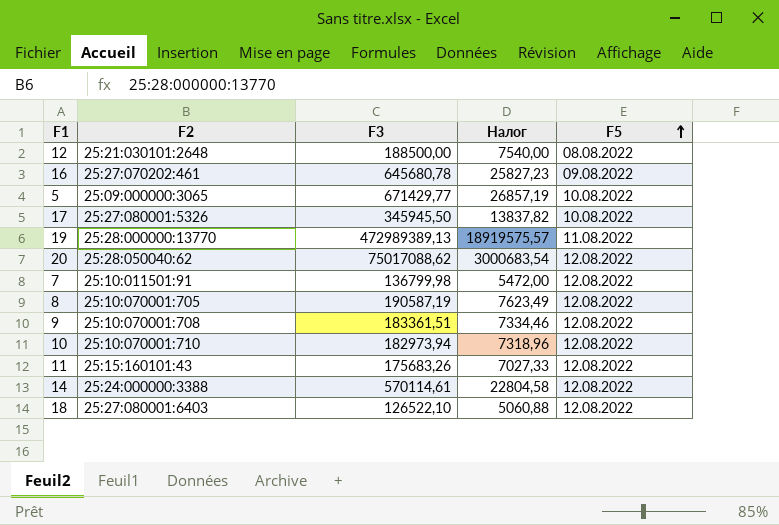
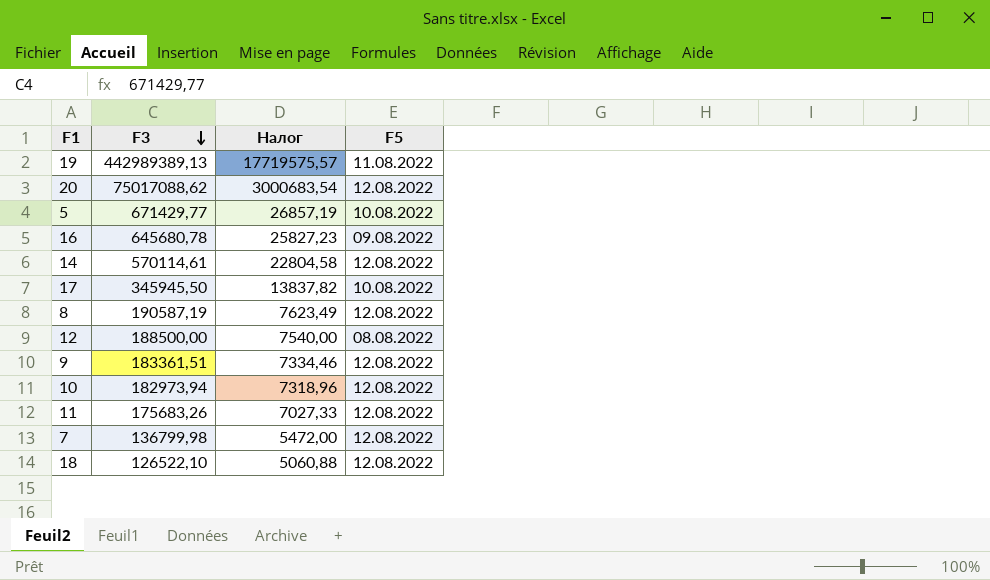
row order: F5 ascending -> F3 descending
column F2 | position: 2 -> none
19 | F3: 472989389,13 -> 442989389,13
19 | Налог: 18919575,57 -> 17719575,57

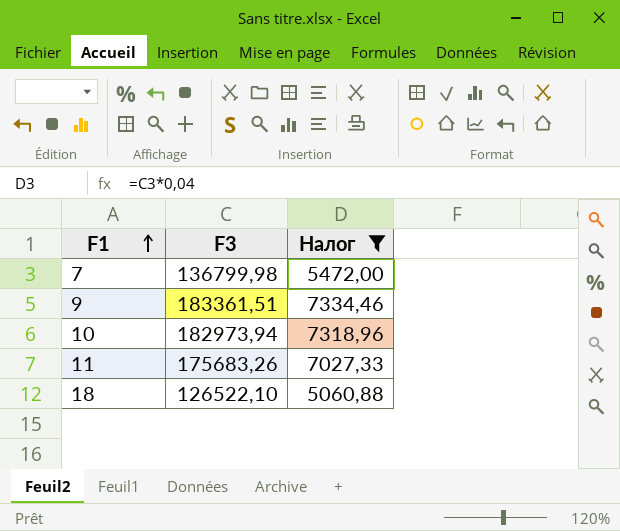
filter: none -> Налог <= 7334,46
row order: F3 descending -> F1 ascending
column F5 | position: 4 -> none

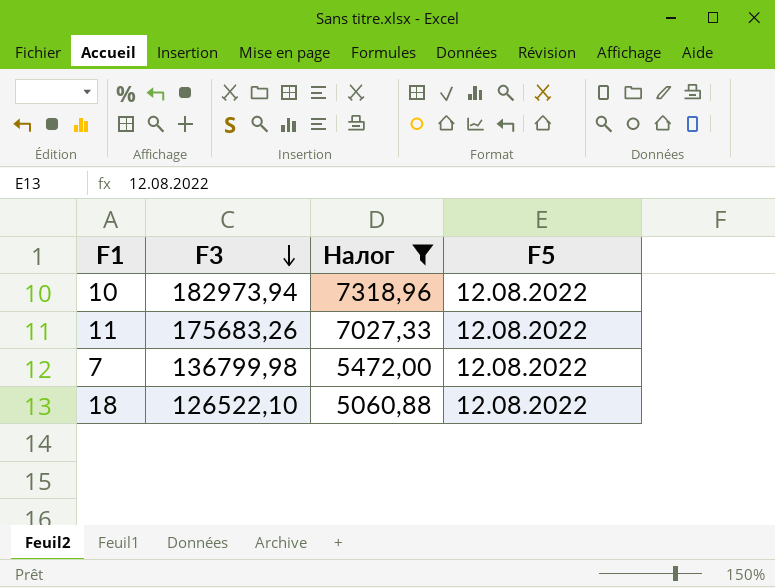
row order: F1 ascending -> F3 descending
column F5 | position: none -> 4
row 9: 183361,51 | 7334,46 -> none

